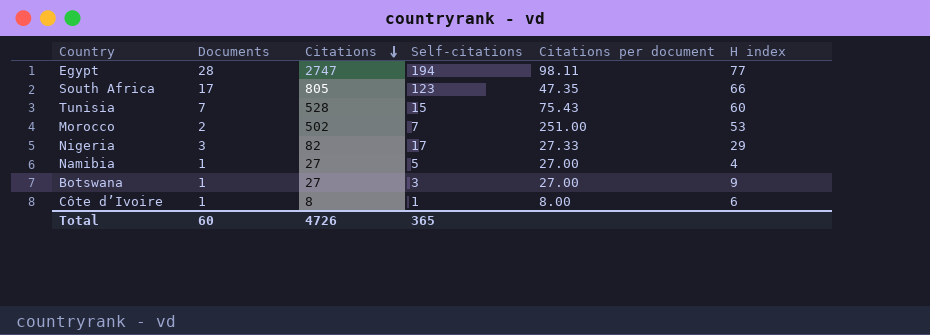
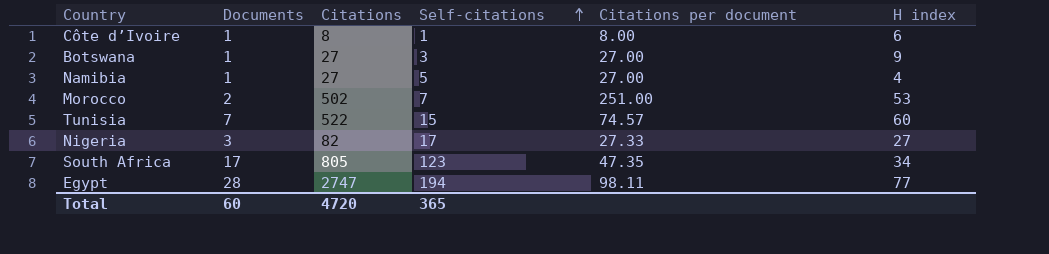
row order: Citations descending -> Self-citations ascending
Tunisia | Citations: 528 -> 522
Tunisia | Citations per document: 75.43 -> 74.57
Nigeria | H index: 29 -> 27
South Africa | H index: 66 -> 34
Total | Citations: 4726 -> 4720

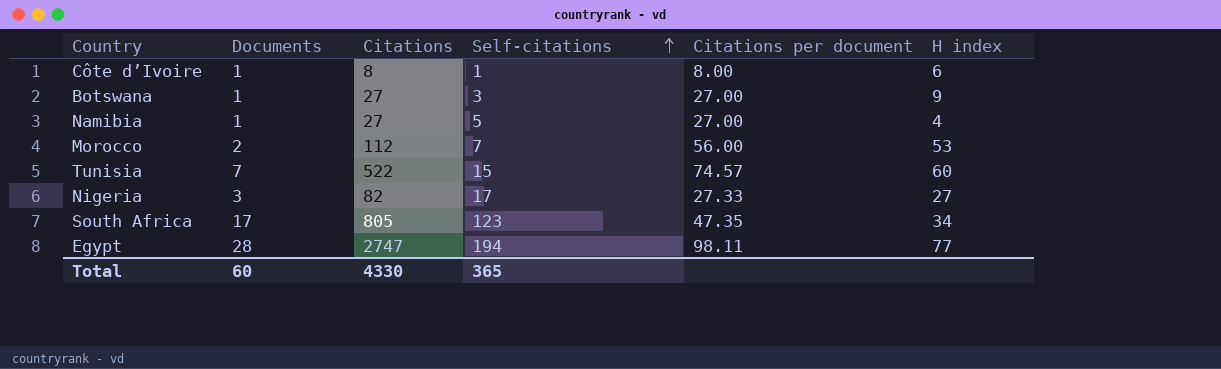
Morocco | Citations: 502 -> 112
Morocco | Citations per document: 251.00 -> 56.00
Total | Citations: 4720 -> 4330

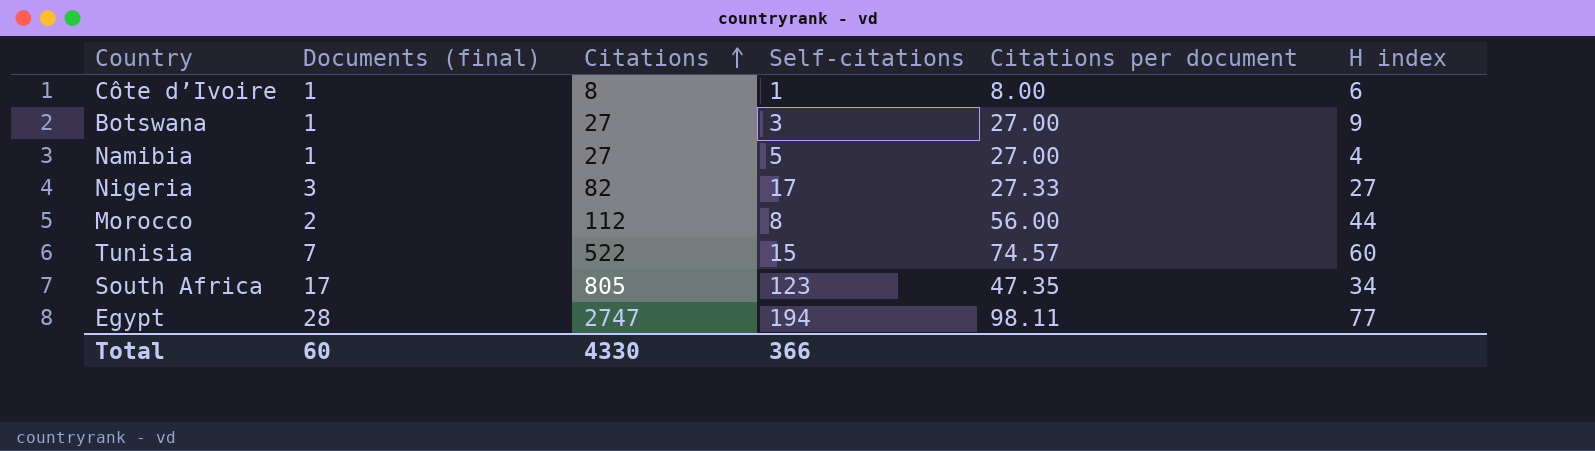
row order: Self-citations ascending -> Citations ascending
column name: Documents -> Documents (final)
Morocco | Self-citations: 7 -> 8
Morocco | H index: 53 -> 44
Total | Self-citations: 365 -> 366

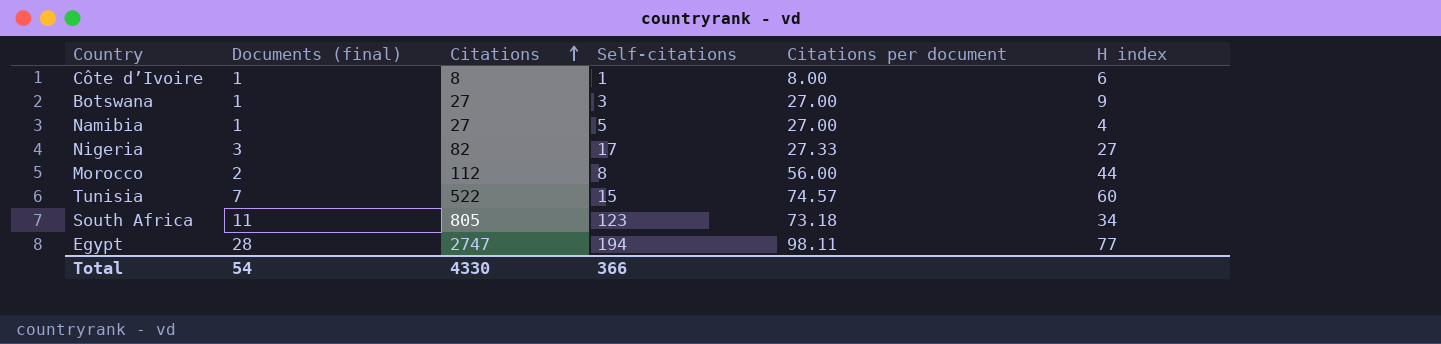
South Africa | Documents (final): 17 -> 11
South Africa | Citations per document: 47.35 -> 73.18
Total | Documents (final): 60 -> 54

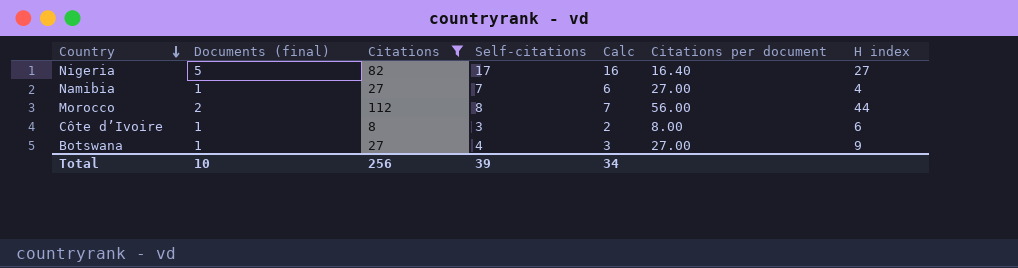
filter: none -> Citations <= 112
row order: Citations ascending -> Country descending
column Calc | formula: none -> [Self-citations] - 1
Nigeria | Documents (final): 3 -> 5
Nigeria | Citations per document: 27.33 -> 16.40
Namibia | Self-citations: 5 -> 7
Côte d’Ivoire | Self-citations: 1 -> 3
Botswana | Self-citations: 3 -> 4
Total | Documents (final): 54 -> 10
Total | Citations: 4330 -> 256
Total | Self-citations: 366 -> 39

